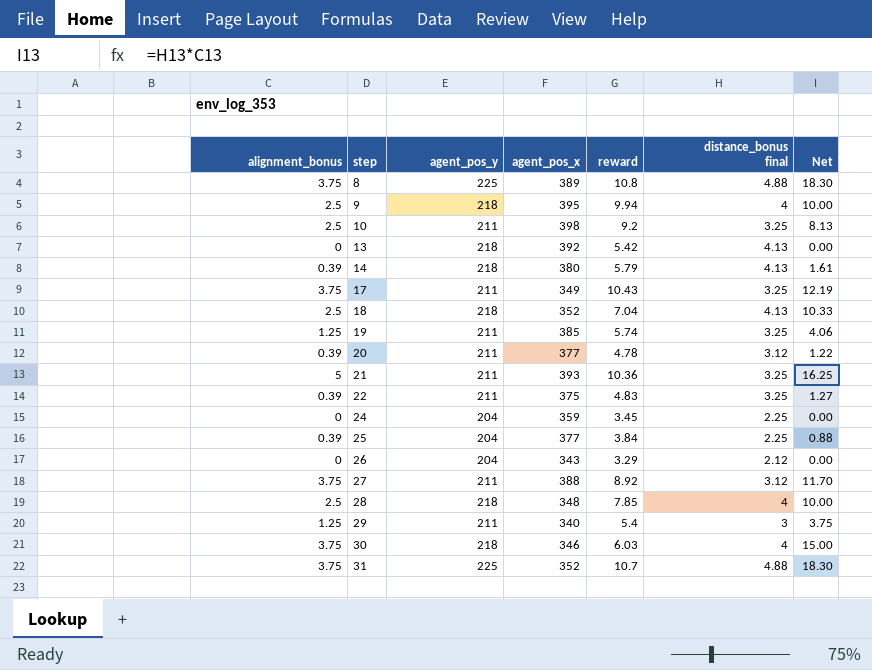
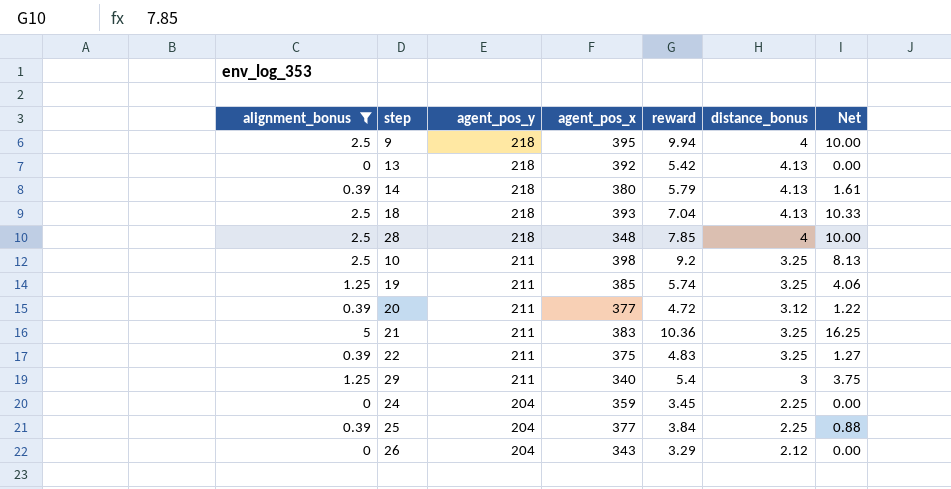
filter: none -> alignment_bonus != 3.75
row order: step ascending -> agent_pos_y descending
column name: distance_bonus final -> distance_bonus
18 | agent_pos_x: 352 -> 393
20 | reward: 4.78 -> 4.72
21 | agent_pos_x: 393 -> 383

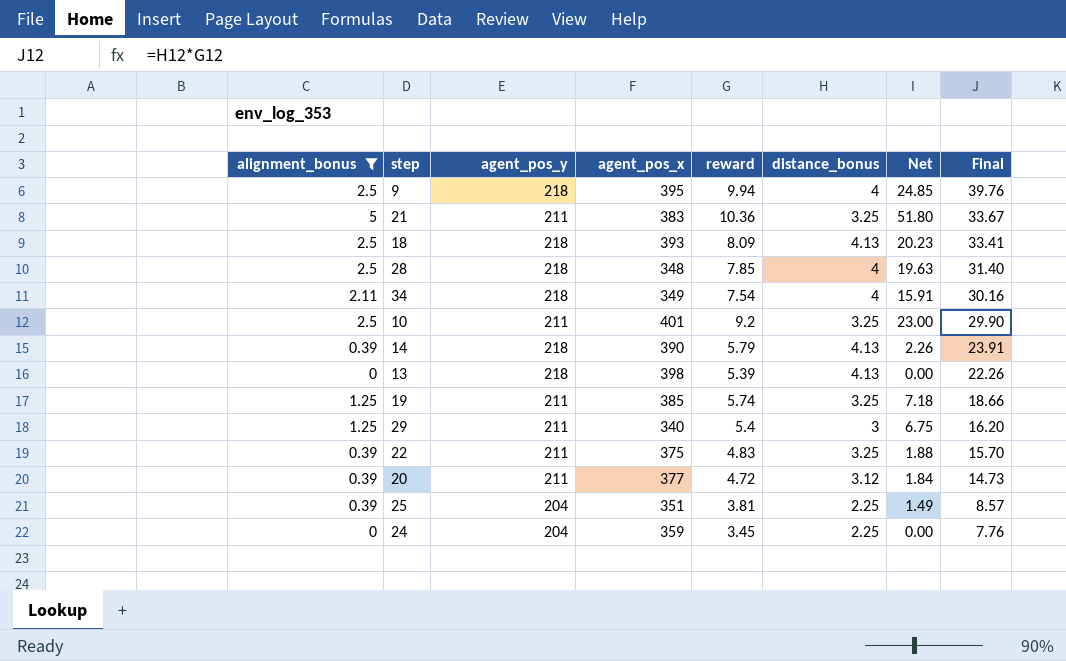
row order: agent_pos_y descending -> Final descending
column Net | formula: [alignment_bonus] * [distance_bonus] -> [alignment_bonus] * [reward]
column Final | formula: none -> [reward] * [distance_bonus]
row 26: 0 | 204 | 343 | 3.29 | 2.12 | 0.00 -> none
18 | reward: 7.04 -> 8.09
row 34: none -> 2.11 | 218 | 349 | 7.54 | 4 | 15.91 | 30.16
10 | agent_pos_x: 398 -> 401
14 | agent_pos_x: 380 -> 390
13 | agent_pos_x: 392 -> 398
13 | reward: 5.42 -> 5.39
25 | agent_pos_x: 377 -> 351
25 | reward: 3.84 -> 3.81

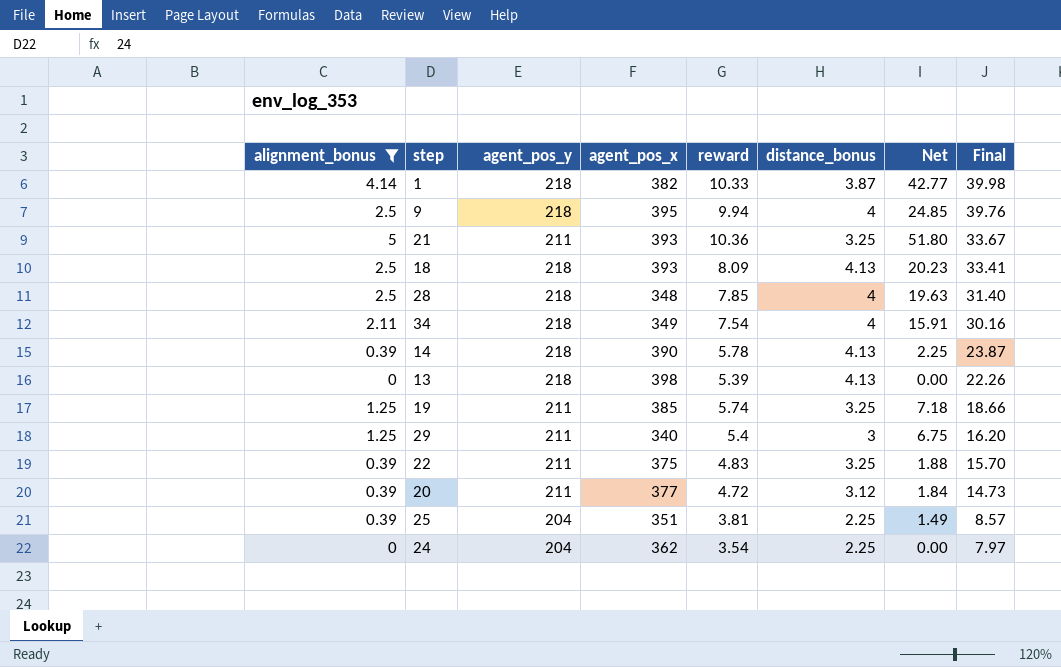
row 10: 2.5 | 211 | 401 | 9.2 | 3.25 | 23.00 | 29.90 -> none
row 1: none -> 4.14 | 218 | 382 | 10.33 | 3.87 | 42.77 | 39.98
21 | agent_pos_x: 383 -> 393
14 | reward: 5.79 -> 5.78
14 | Net: 2.26 -> 2.25
14 | Final: 23.91 -> 23.87
24 | agent_pos_x: 359 -> 362
24 | reward: 3.45 -> 3.54
24 | Final: 7.76 -> 7.97

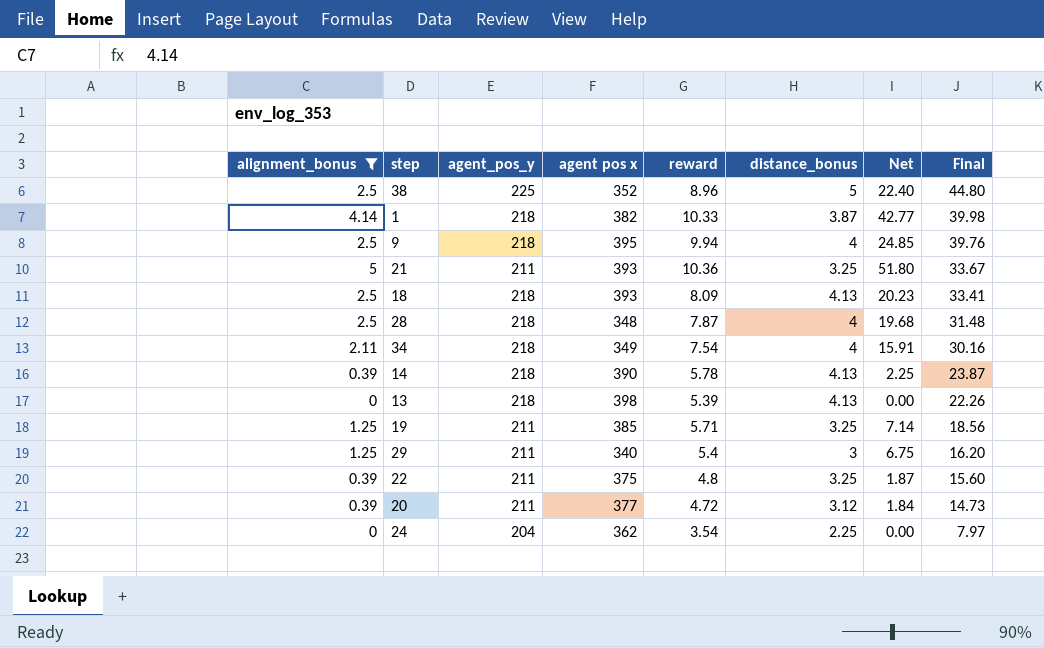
column name: agent_pos_x -> agent pos x
row 25: 0.39 | 204 | 351 | 3.81 | 2.25 | 1.49 | 8.57 -> none
row 38: none -> 2.5 | 225 | 352 | 8.96 | 5 | 22.40 | 44.80
28 | reward: 7.85 -> 7.87
28 | Net: 19.63 -> 19.68
28 | Final: 31.40 -> 31.48
19 | reward: 5.74 -> 5.71
19 | Net: 7.18 -> 7.14
19 | Final: 18.66 -> 18.56
22 | reward: 4.83 -> 4.8
22 | Net: 1.88 -> 1.87
22 | Final: 15.70 -> 15.60

